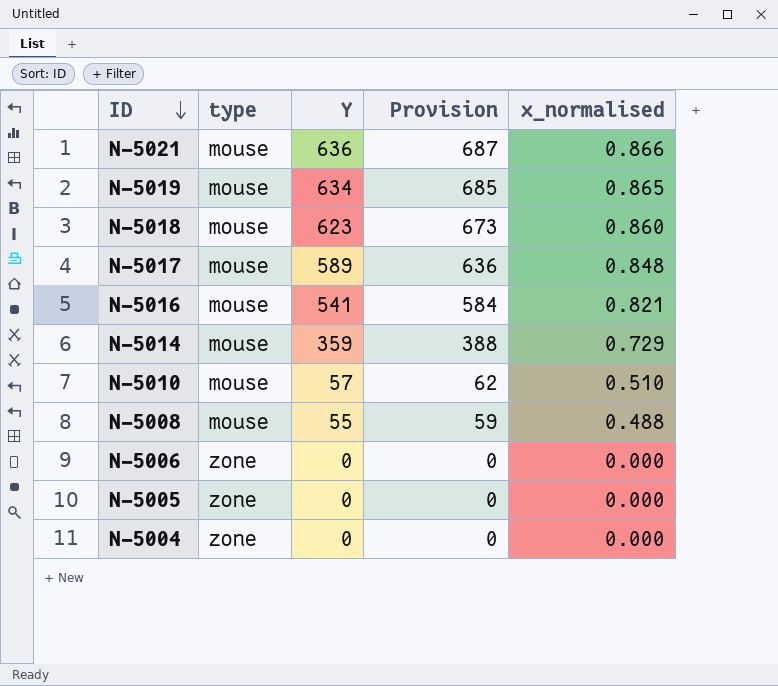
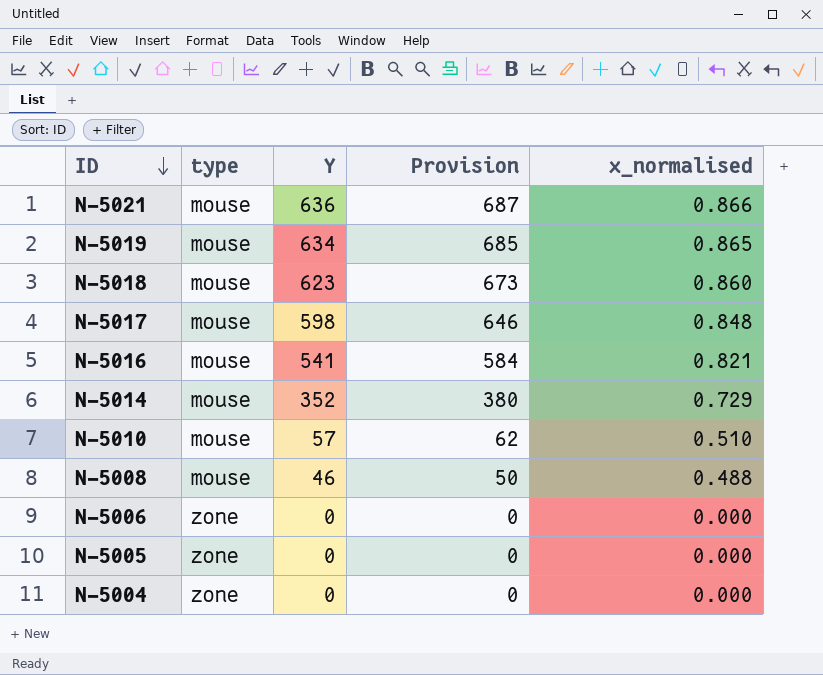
N-5017 | Y: 589 -> 598
N-5017 | Provision: 636 -> 646
N-5014 | Y: 359 -> 352
N-5014 | Provision: 388 -> 380
N-5008 | Y: 55 -> 46
N-5008 | Provision: 59 -> 50

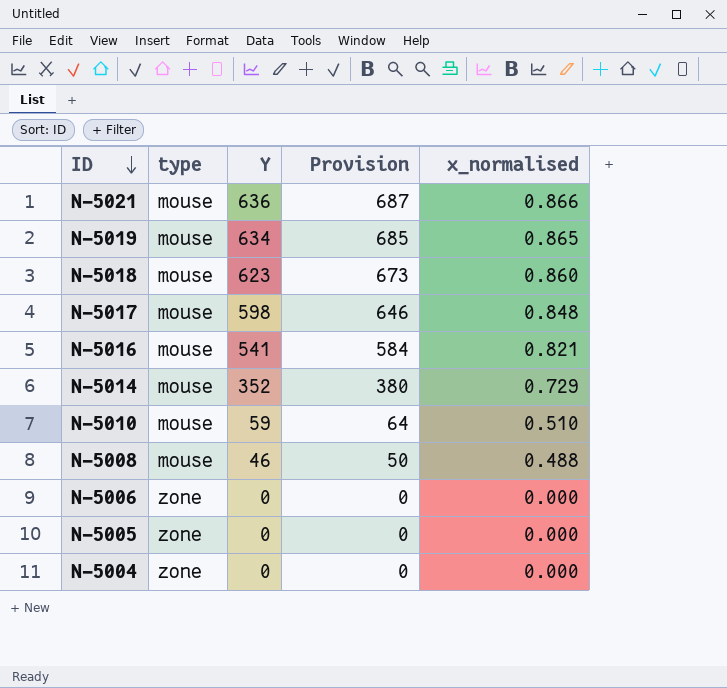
N-5010 | Y: 57 -> 59
N-5010 | Provision: 62 -> 64

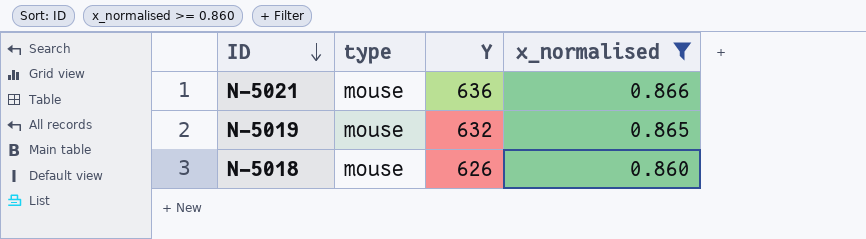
filter: none -> x_normalised >= 0.860
column Provision | formula: [Y] * 1.08 -> none
N-5019 | Y: 634 -> 632
N-5018 | Y: 623 -> 626

